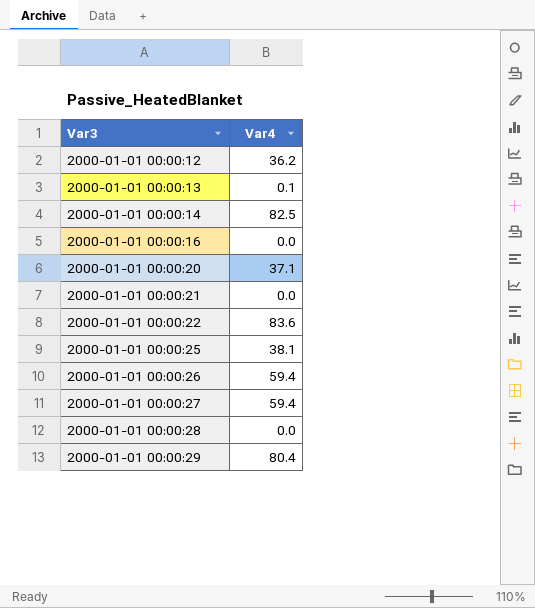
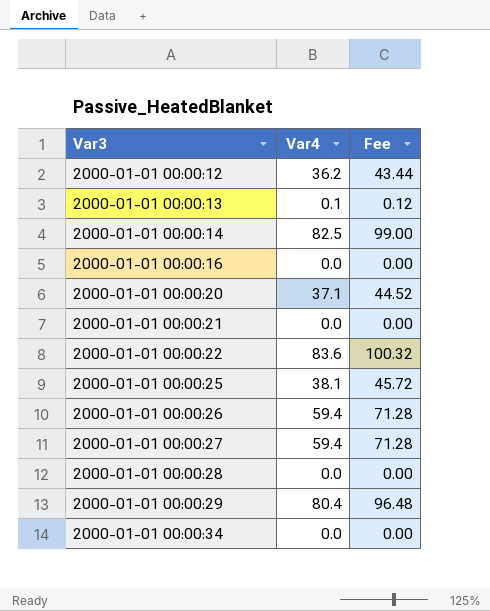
column Fee | formula: none -> [Var4] * 1.2
row 2000-01-01 00:00:34: none -> 0.0 | 0.00

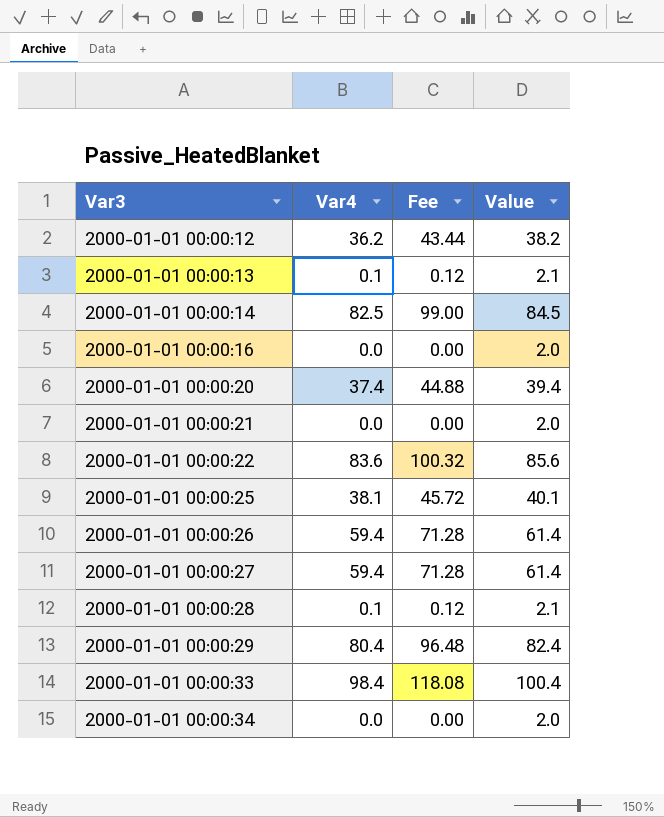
column Value | formula: none -> [Var4] + 2
2000-01-01 00:00:20 | Var4: 37.1 -> 37.4
2000-01-01 00:00:20 | Fee: 44.52 -> 44.88
2000-01-01 00:00:28 | Var4: 0.0 -> 0.1
2000-01-01 00:00:28 | Fee: 0.00 -> 0.12
row 2000-01-01 00:00:33: none -> 98.4 | 118.08 | 100.4

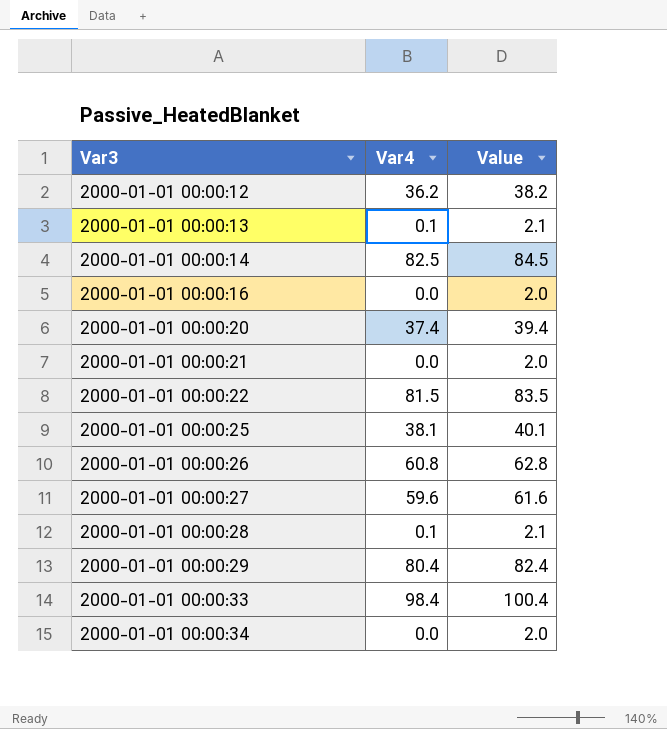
column Fee | formula: [Var4] * 1.2 -> none
2000-01-01 00:00:22 | Var4: 83.6 -> 81.5
2000-01-01 00:00:22 | Value: 85.6 -> 83.5
2000-01-01 00:00:26 | Var4: 59.4 -> 60.8
2000-01-01 00:00:26 | Value: 61.4 -> 62.8
2000-01-01 00:00:27 | Var4: 59.4 -> 59.6
2000-01-01 00:00:27 | Value: 61.4 -> 61.6

